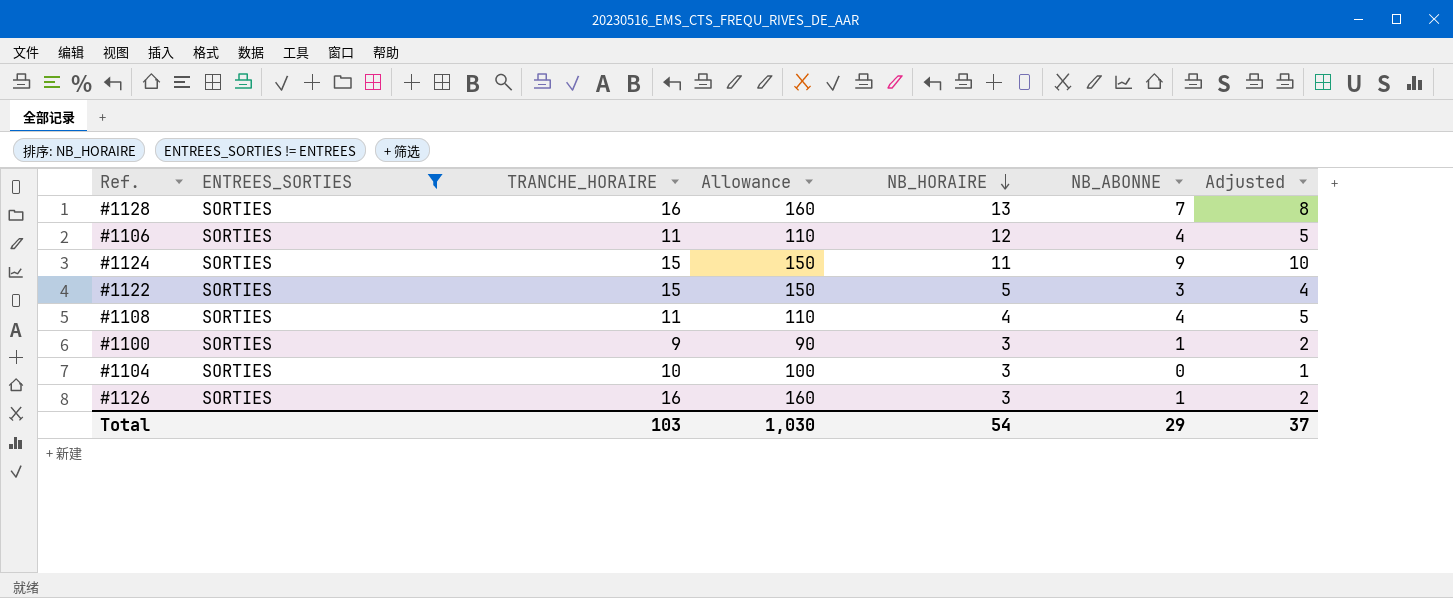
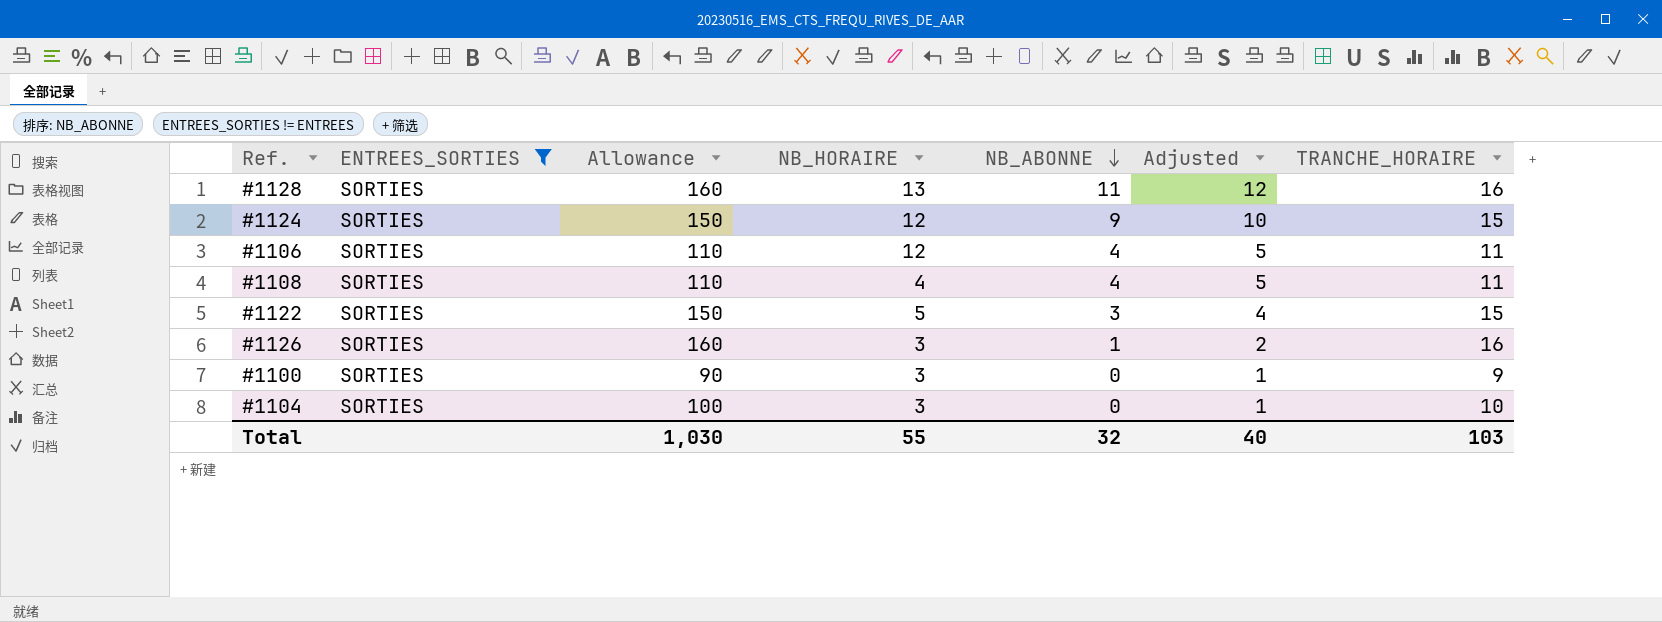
row order: NB_HORAIRE descending -> NB_ABONNE descending
column TRANCHE_HORAIRE | position: 3 -> 7
#1128 | NB_ABONNE: 7 -> 11
#1128 | Adjusted: 8 -> 12
#1124 | NB_HORAIRE: 11 -> 12
#1100 | NB_ABONNE: 1 -> 0
#1100 | Adjusted: 2 -> 1
Total | NB_HORAIRE: 54 -> 55
Total | NB_ABONNE: 29 -> 32
Total | Adjusted: 37 -> 40

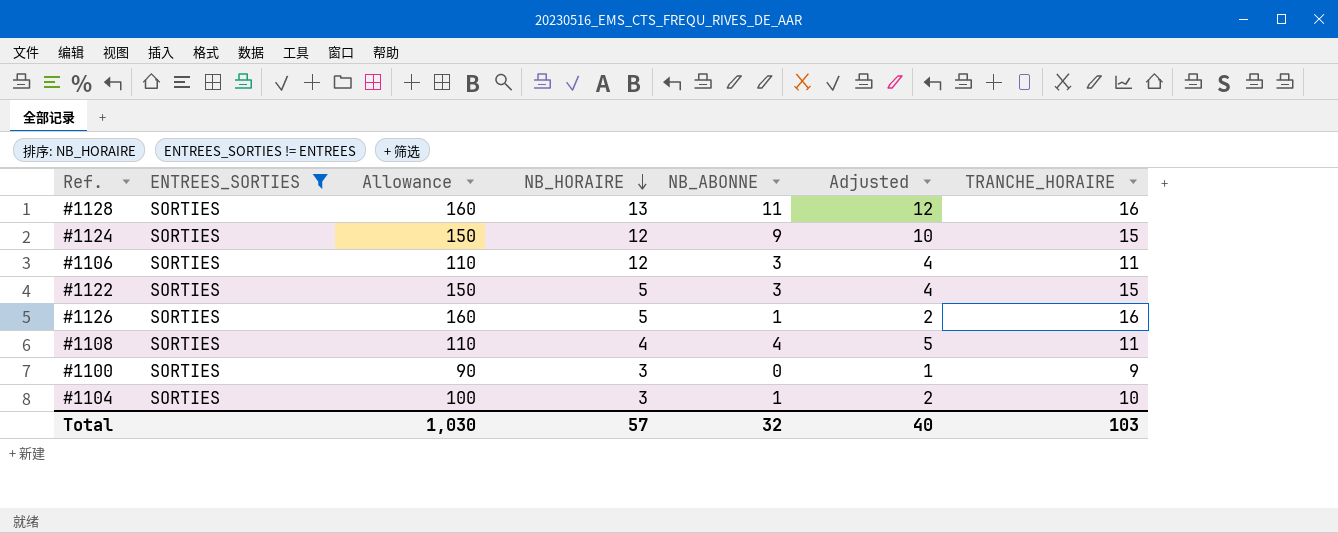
row order: NB_ABONNE descending -> NB_HORAIRE descending
#1106 | NB_ABONNE: 4 -> 3
#1106 | Adjusted: 5 -> 4
#1126 | NB_HORAIRE: 3 -> 5
#1104 | NB_ABONNE: 0 -> 1
#1104 | Adjusted: 1 -> 2
Total | NB_HORAIRE: 55 -> 57

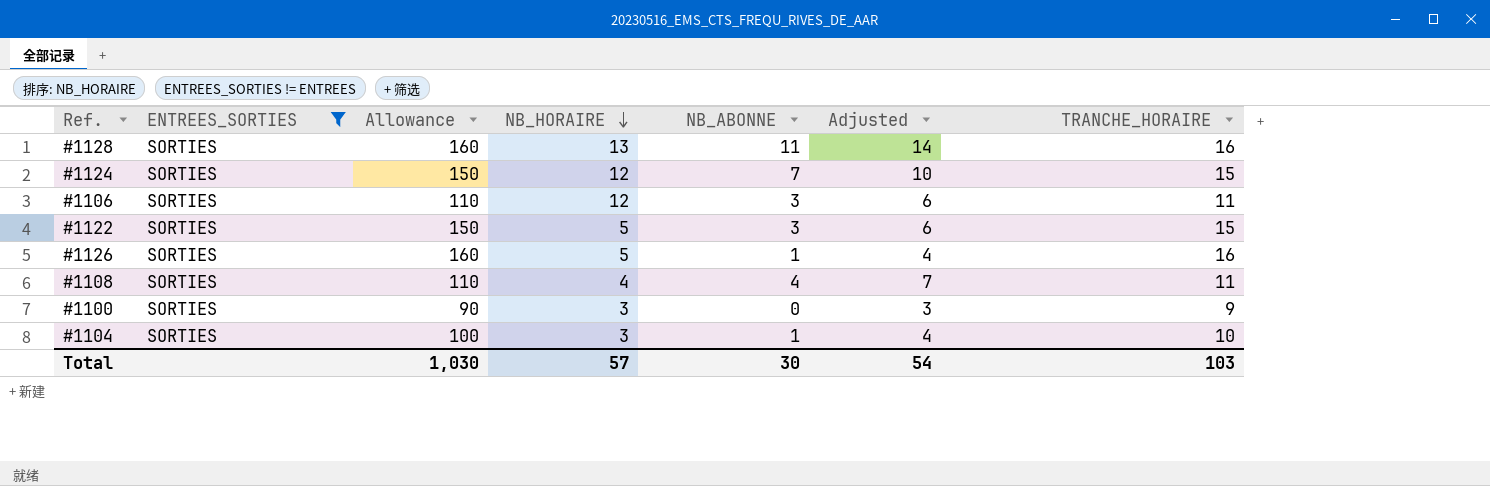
column Adjusted | formula: [NB_ABONNE] + 1 -> [NB_ABONNE] + 3
#1124 | NB_ABONNE: 9 -> 7
Total | NB_ABONNE: 32 -> 30
Total | Adjusted: 40 -> 54

